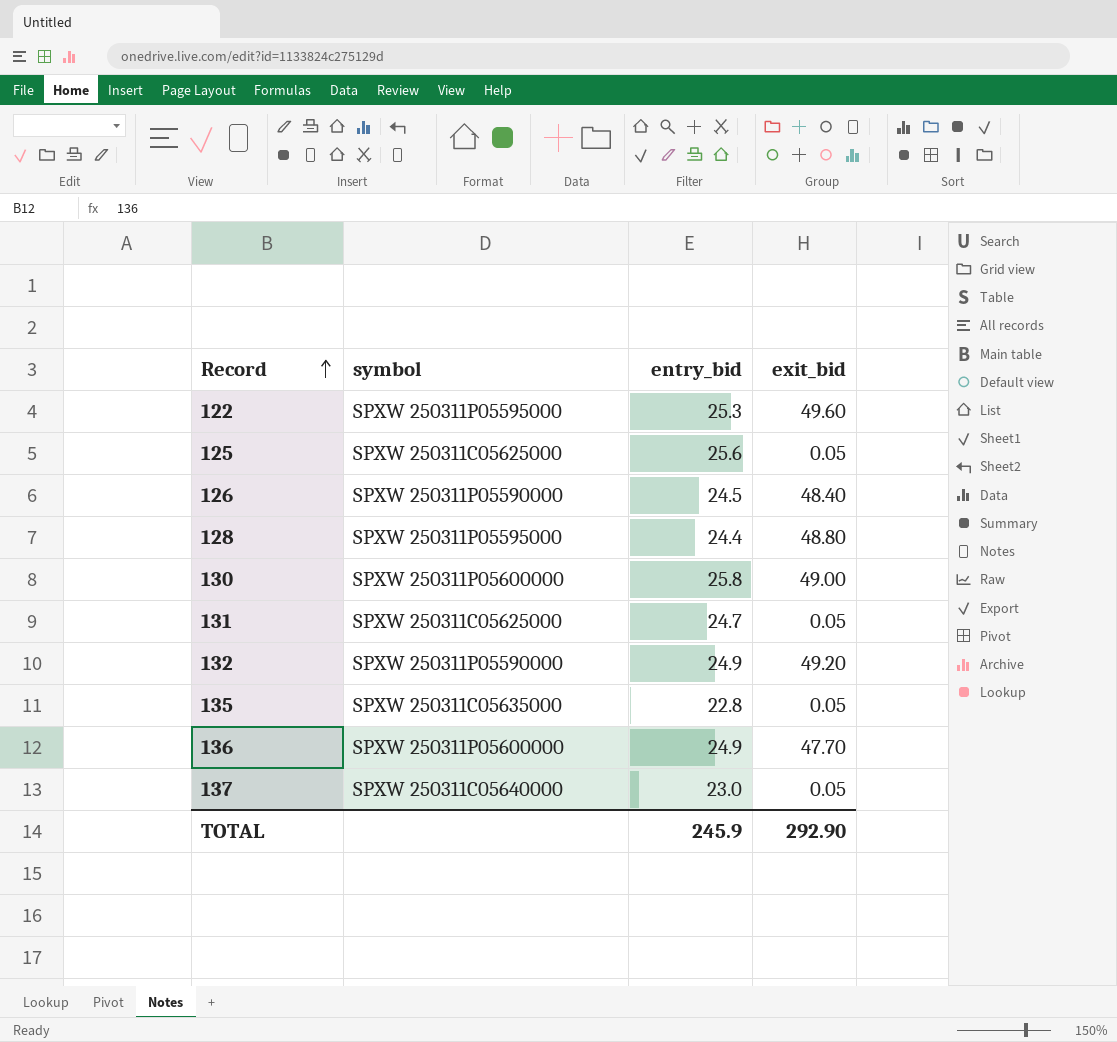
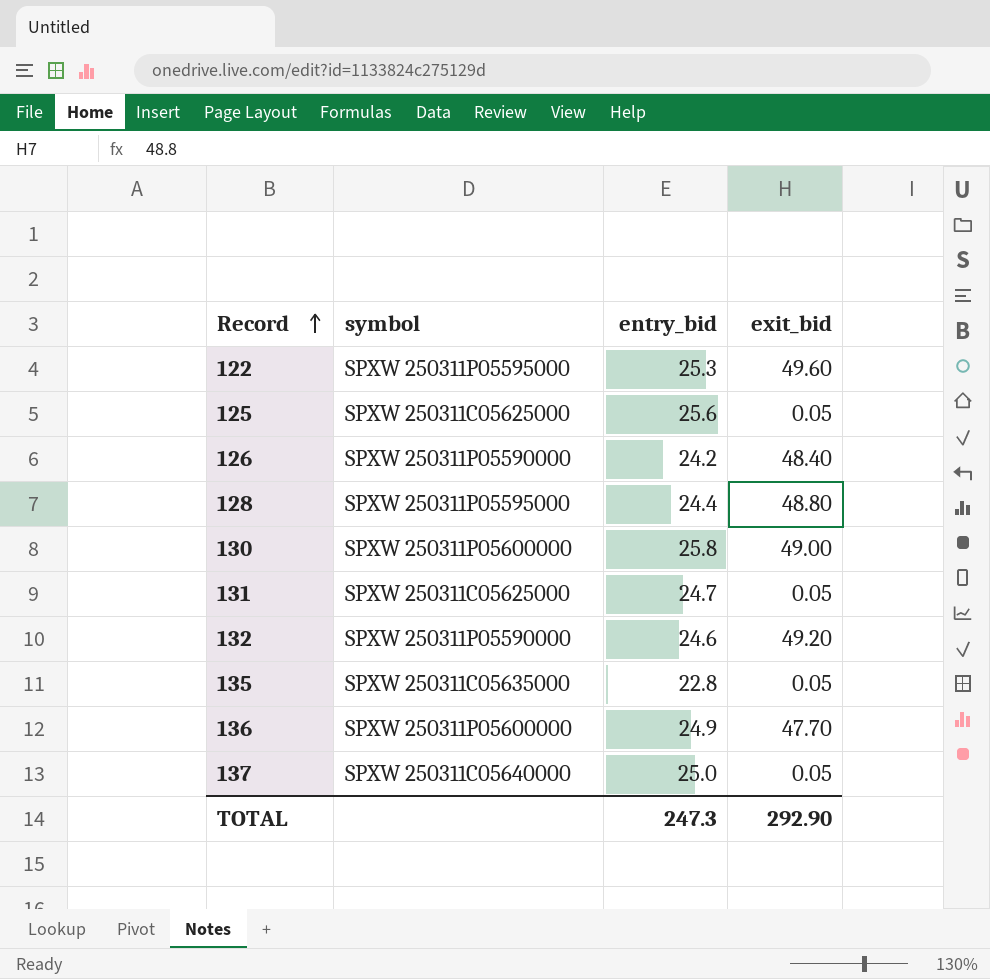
126 | entry_bid: 24.5 -> 24.2
132 | entry_bid: 24.9 -> 24.6
137 | entry_bid: 23.0 -> 25.0
TOTAL | entry_bid: 245.9 -> 247.3

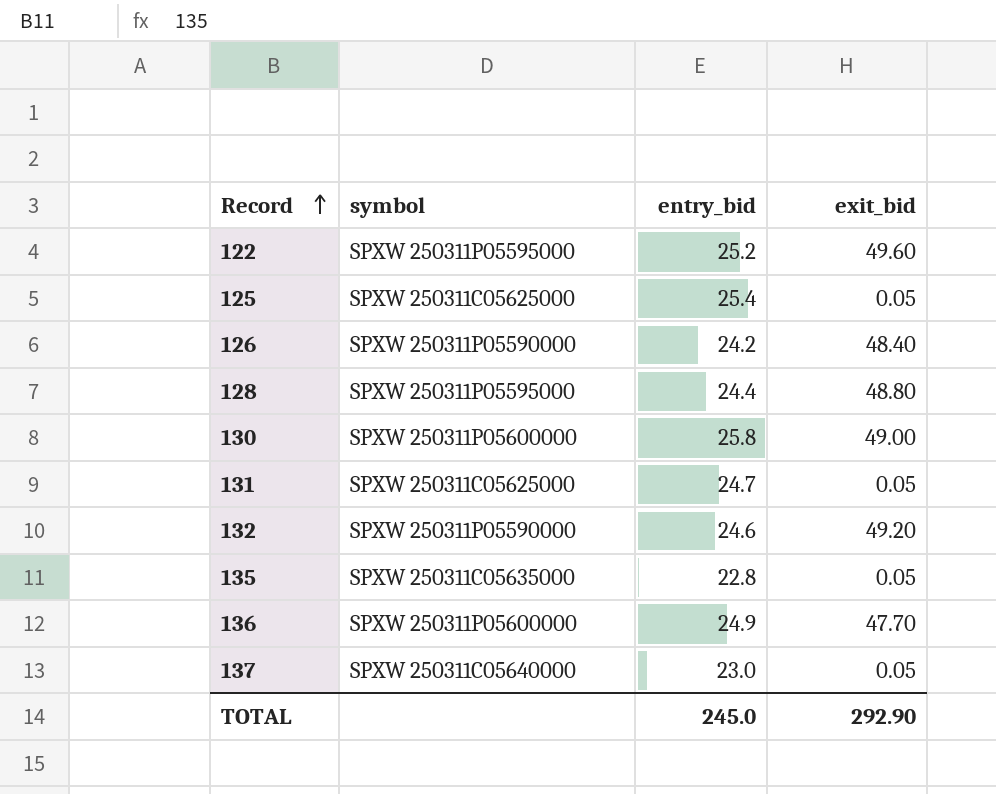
122 | entry_bid: 25.3 -> 25.2
125 | entry_bid: 25.6 -> 25.4
137 | entry_bid: 25.0 -> 23.0
TOTAL | entry_bid: 247.3 -> 245.0

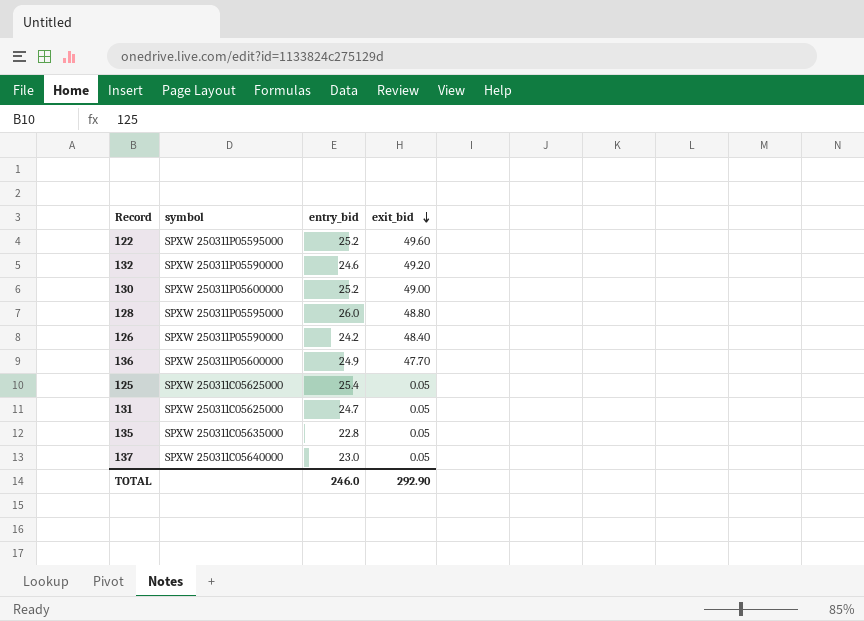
row order: Record ascending -> exit_bid descending
130 | entry_bid: 25.8 -> 25.2
128 | entry_bid: 24.4 -> 26.0
TOTAL | entry_bid: 245.0 -> 246.0

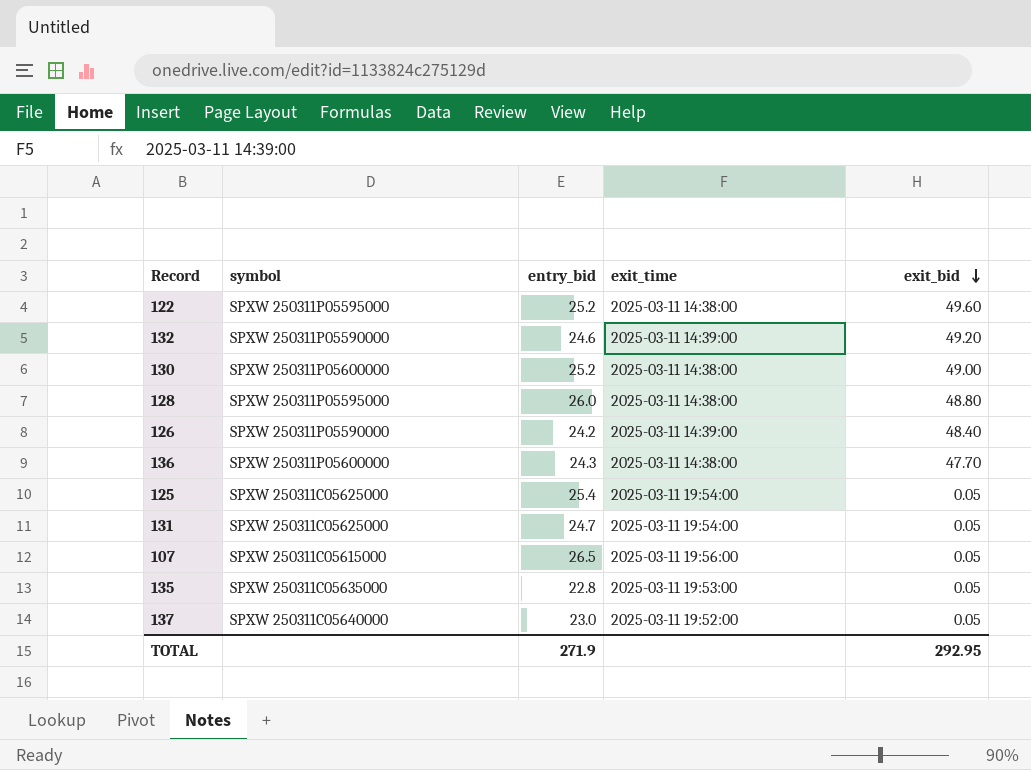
column exit_time | position: none -> 4
136 | entry_bid: 24.9 -> 24.3
row 107: none -> SPXW 250311C05615000 | 26.5 | 2025-03-11 19:56:00 | 0.05
TOTAL | entry_bid: 246.0 -> 271.9
TOTAL | exit_bid: 292.90 -> 292.95

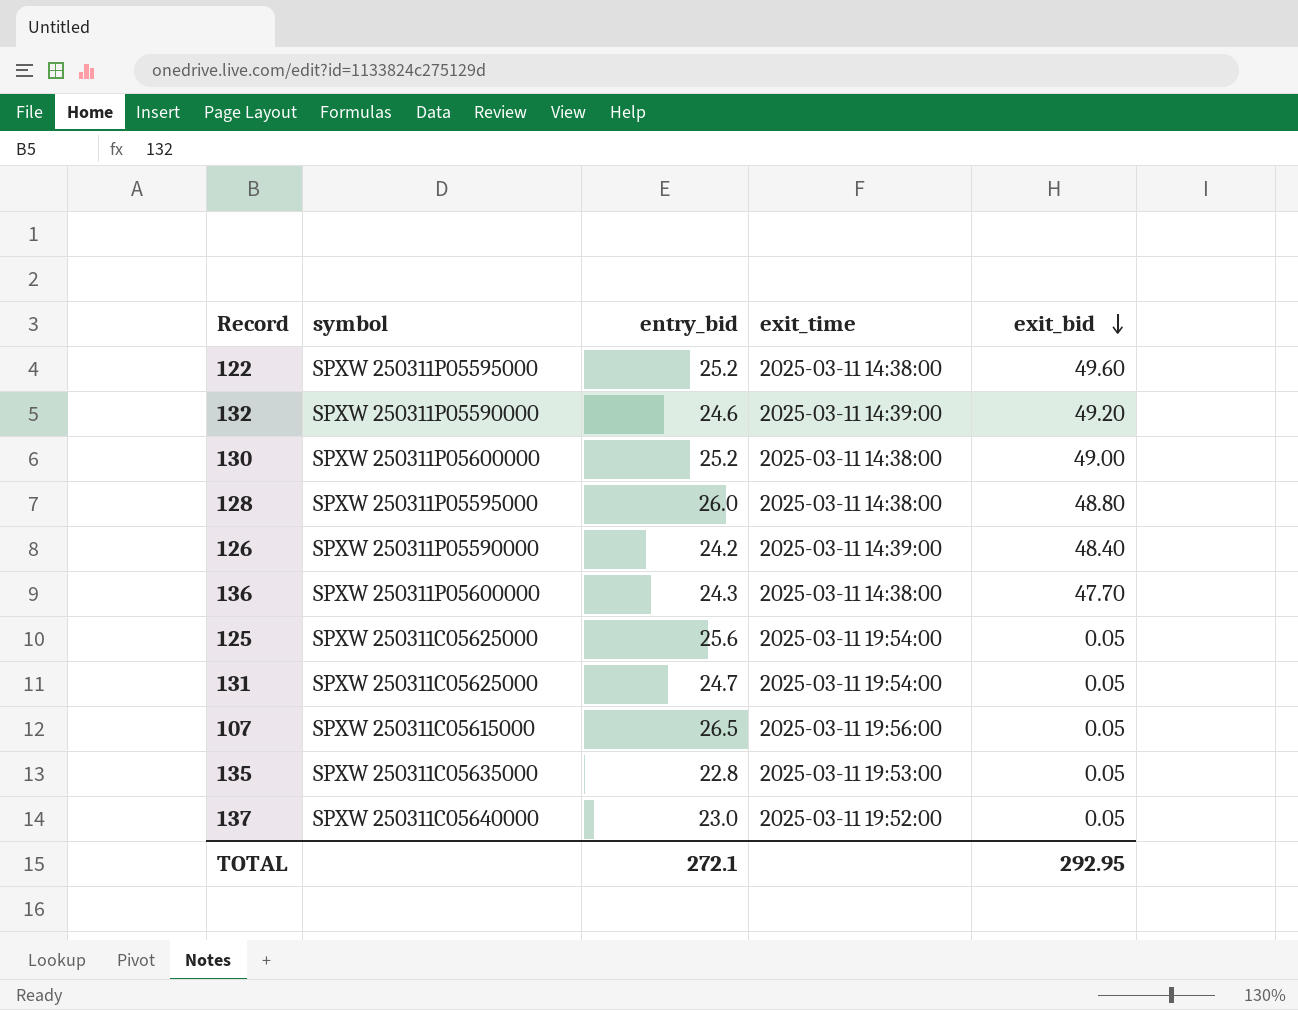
125 | entry_bid: 25.4 -> 25.6
TOTAL | entry_bid: 271.9 -> 272.1

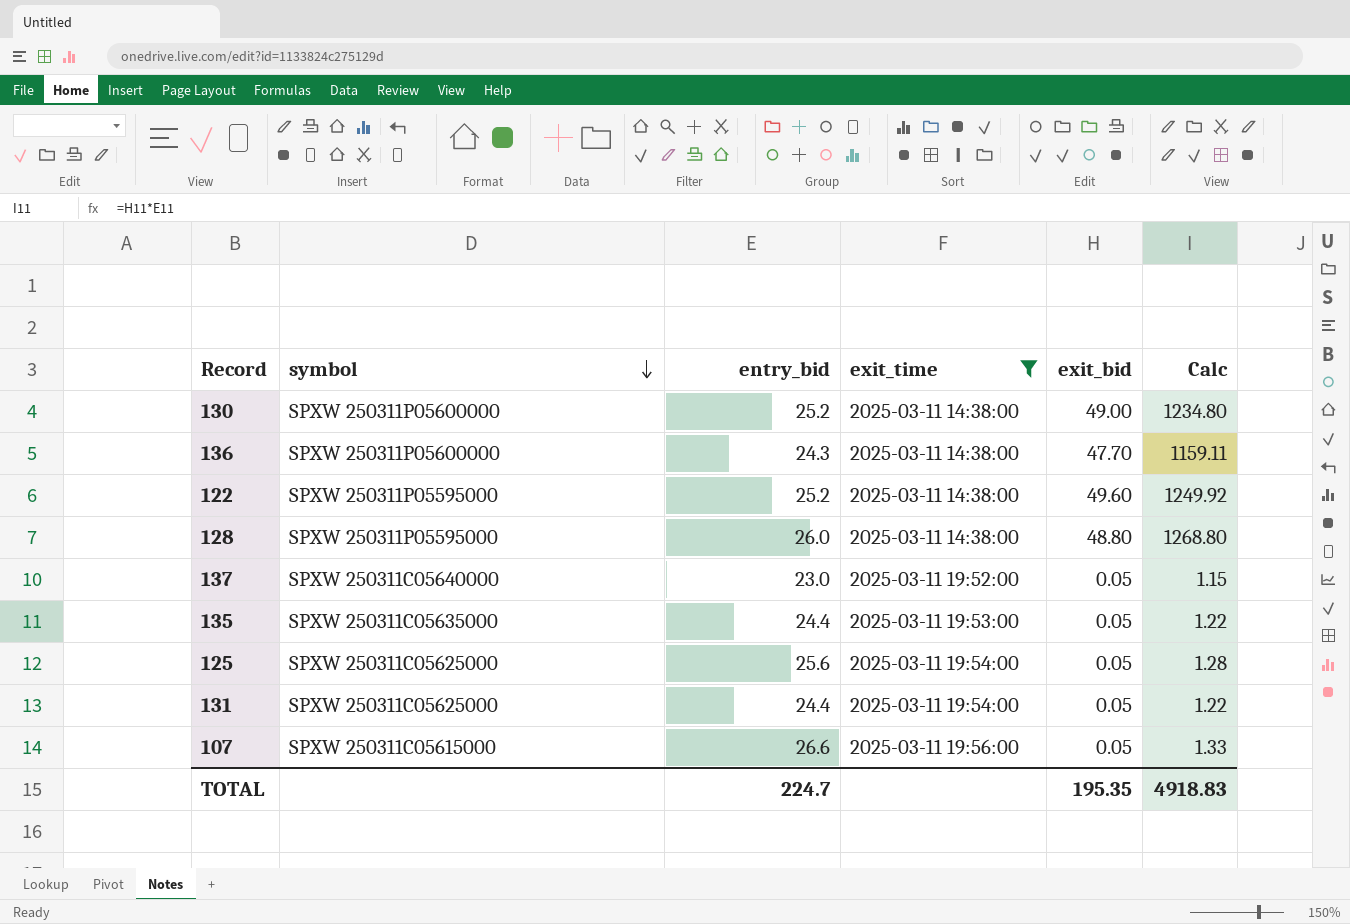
filter: none -> exit_time != 2025-03-11 14:39:00
row order: exit_bid descending -> symbol descending
column Calc | formula: none -> [entry_bid] * [exit_bid]
135 | entry_bid: 22.8 -> 24.4
131 | entry_bid: 24.7 -> 24.4
107 | entry_bid: 26.5 -> 26.6
TOTAL | entry_bid: 272.1 -> 224.7
TOTAL | exit_bid: 292.95 -> 195.35

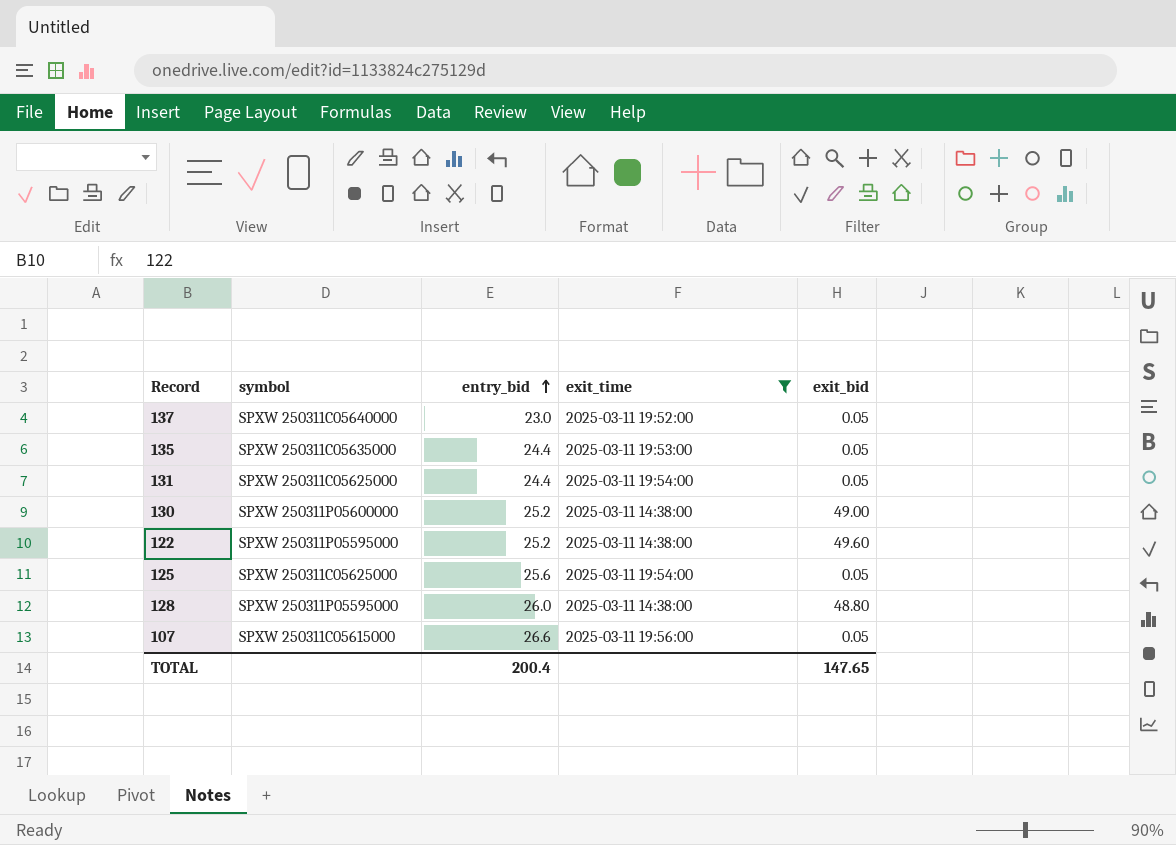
row order: symbol descending -> entry_bid ascending
column Calc | formula: [entry_bid] * [exit_bid] -> none
row 136: SPXW 250311P05600000 | 24.3 | 2025-03-11 14:38:00 | 47.70 | 1159.11 -> none
TOTAL | entry_bid: 224.7 -> 200.4
TOTAL | exit_bid: 195.35 -> 147.65

